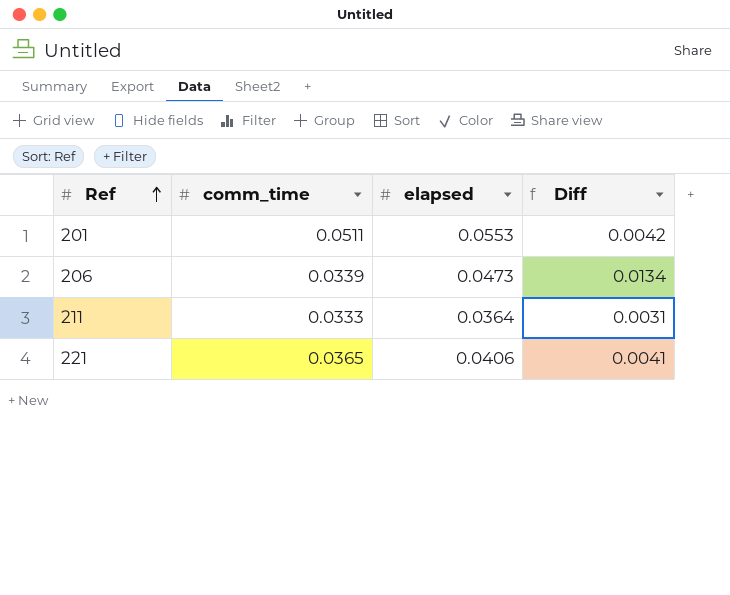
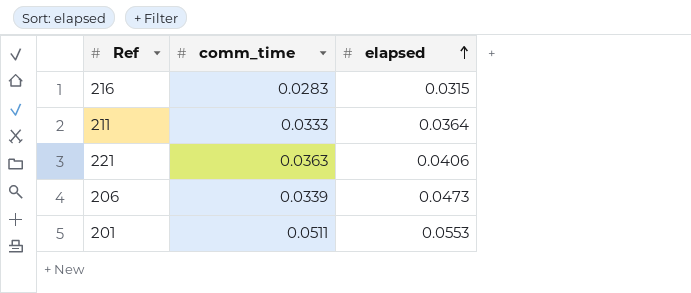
row order: Ref ascending -> elapsed ascending
column Diff | formula: [elapsed] - [comm_time] -> none
row 216: none -> 0.0283 | 0.0315
221 | comm_time: 0.0365 -> 0.0363

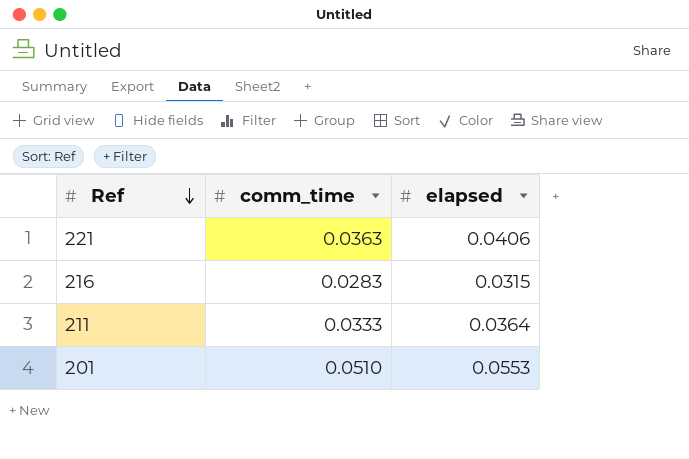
row order: elapsed ascending -> Ref descending
row 206: 0.0339 | 0.0473 -> none
201 | comm_time: 0.0511 -> 0.0510

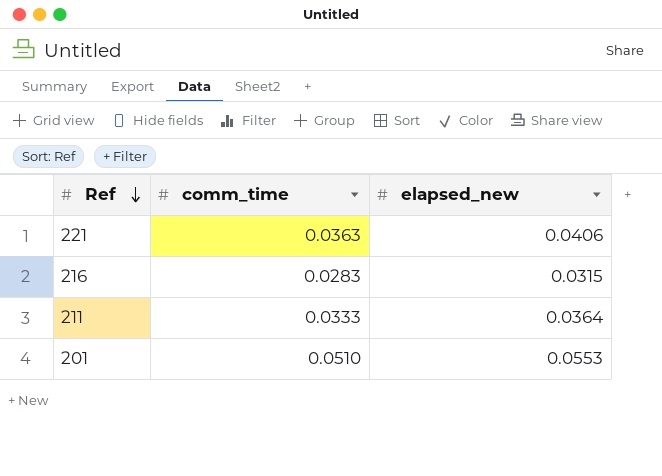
column name: elapsed -> elapsed_new

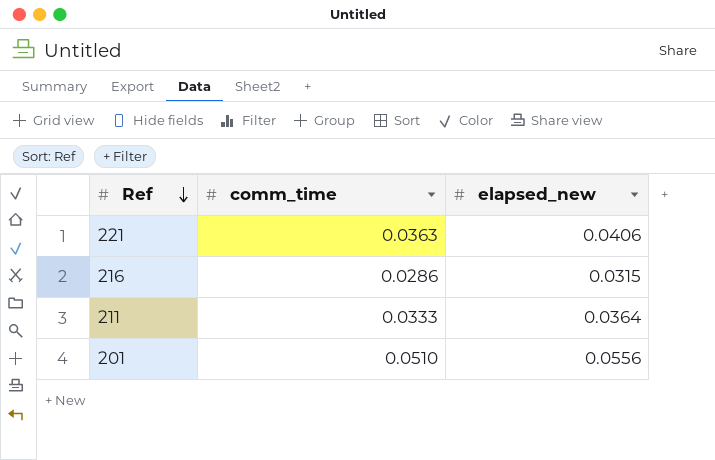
216 | comm_time: 0.0283 -> 0.0286
201 | elapsed_new: 0.0553 -> 0.0556

